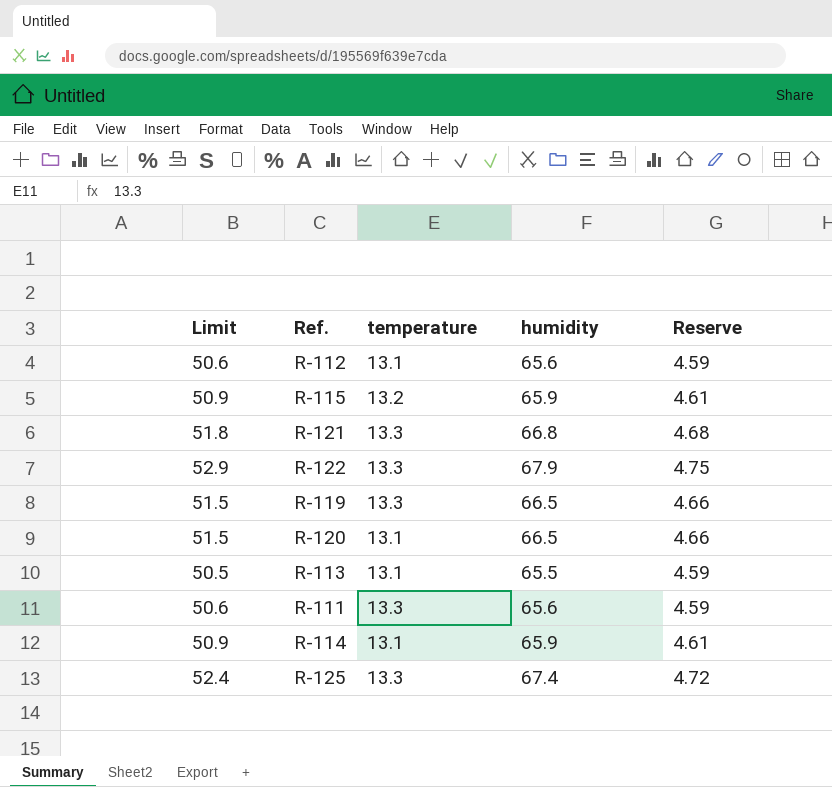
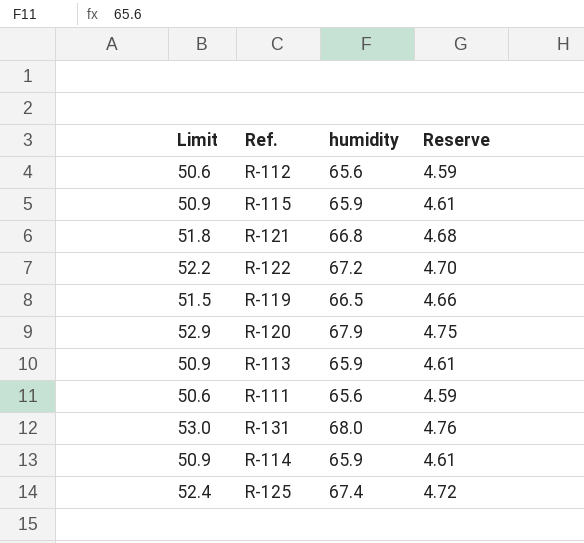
column temperature | position: 3 -> none
R-122 | Limit: 52.9 -> 52.2
R-122 | humidity: 67.9 -> 67.2
R-122 | Reserve: 4.75 -> 4.70
R-120 | Limit: 51.5 -> 52.9
R-120 | humidity: 66.5 -> 67.9
R-120 | Reserve: 4.66 -> 4.75
R-113 | Limit: 50.5 -> 50.9
R-113 | humidity: 65.5 -> 65.9
R-113 | Reserve: 4.59 -> 4.61
row R-131: none -> 53.0 | 68.0 | 4.76

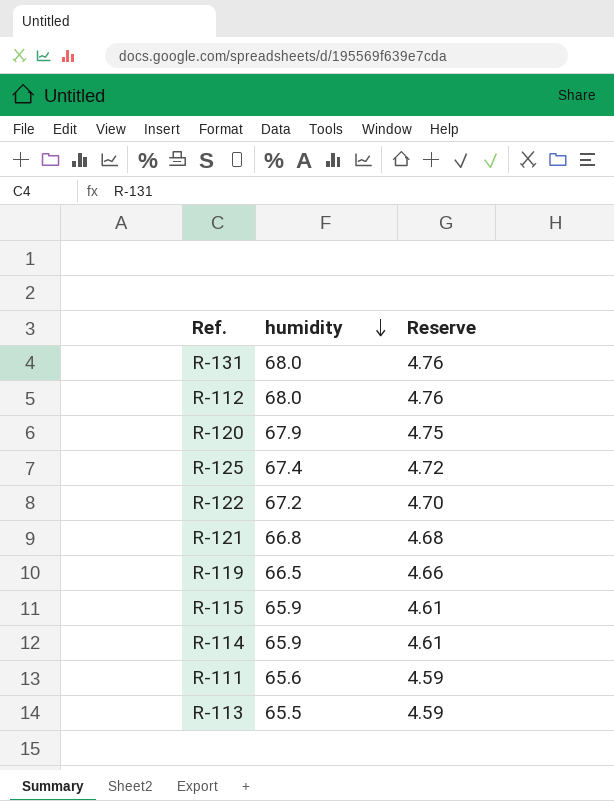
row order: none -> humidity descending
column Limit | formula: [humidity] - 15 -> none
R-112 | humidity: 65.6 -> 68.0
R-112 | Reserve: 4.59 -> 4.76
R-113 | humidity: 65.9 -> 65.5
R-113 | Reserve: 4.61 -> 4.59

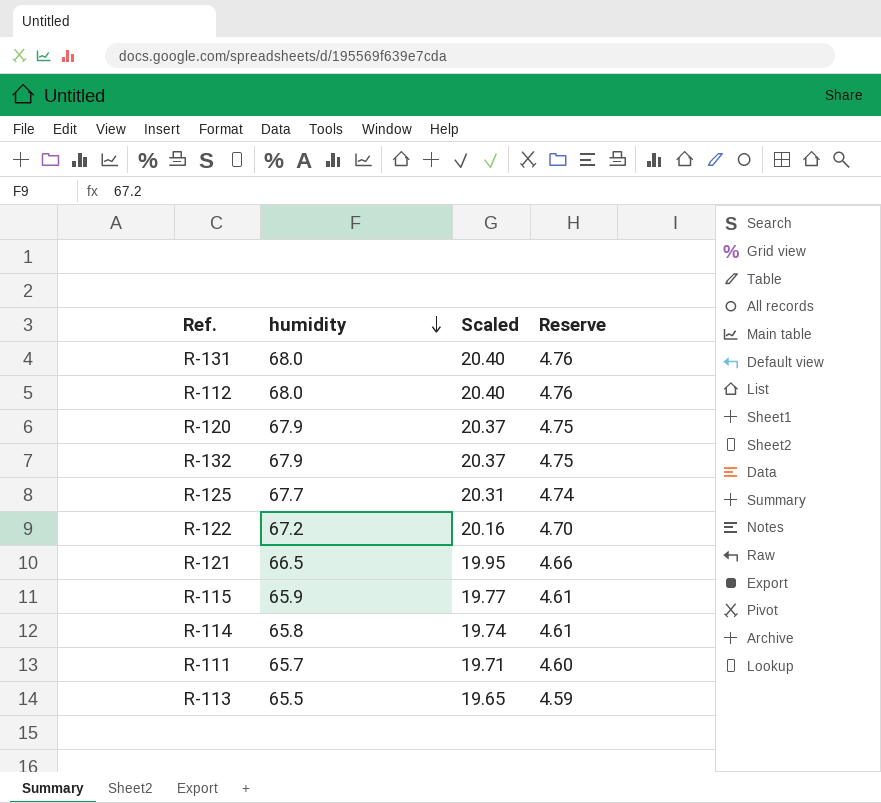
column Scaled | formula: none -> [humidity] * 0.3
row R-119: 66.5 | 4.66 -> none
row R-132: none -> 67.9 | 20.37 | 4.75
R-125 | humidity: 67.4 -> 67.7
R-125 | Reserve: 4.72 -> 4.74
R-121 | humidity: 66.8 -> 66.5
R-121 | Reserve: 4.68 -> 4.66
R-114 | humidity: 65.9 -> 65.8
R-111 | humidity: 65.6 -> 65.7
R-111 | Reserve: 4.59 -> 4.60

